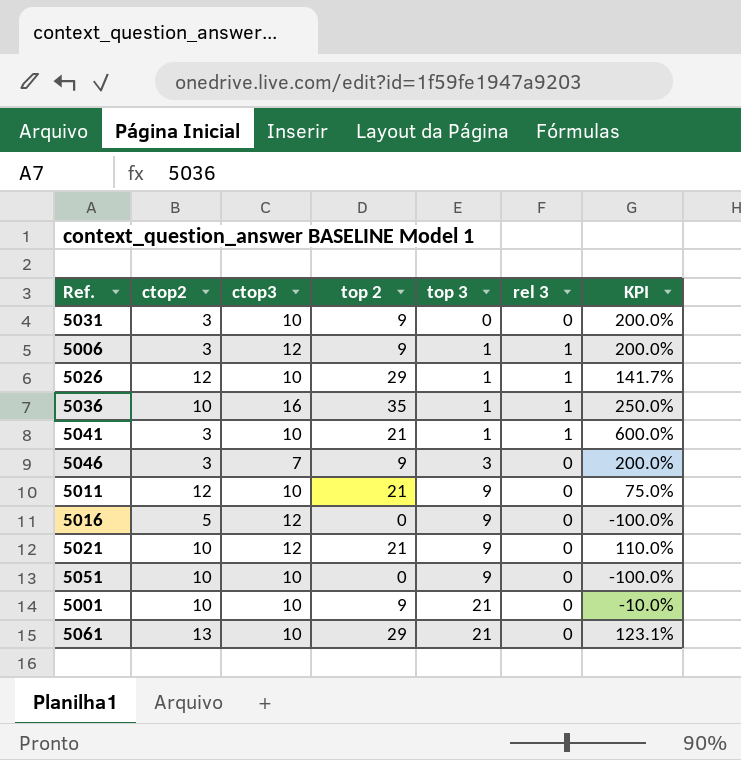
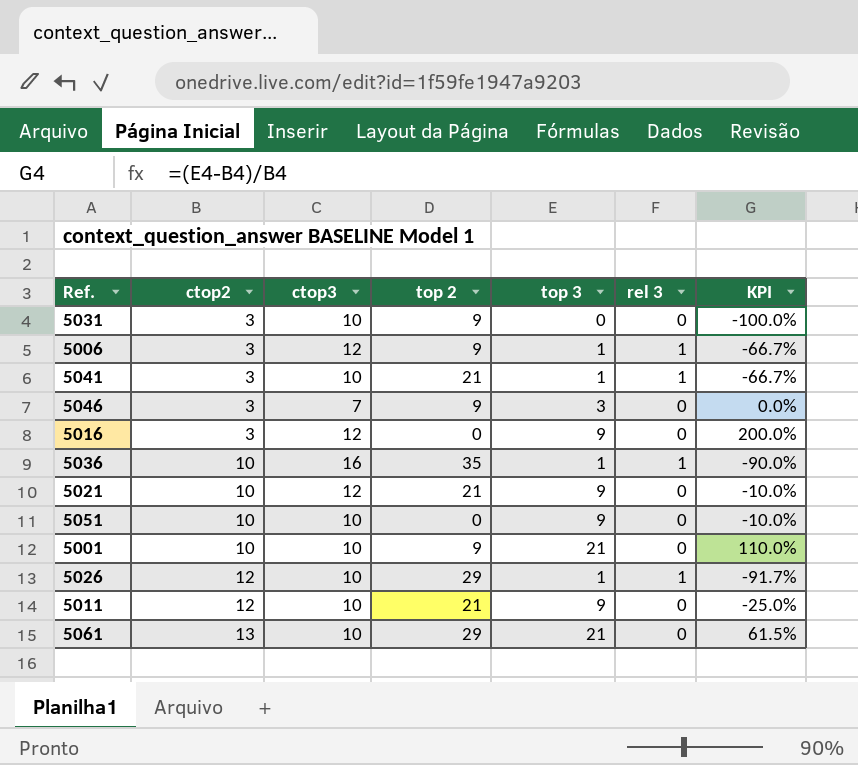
row order: top 3 ascending -> ctop2 ascending
column KPI | formula: ([top 2] - [ctop2]) / [ctop2] -> ([top 3] - [ctop2]) / [ctop2]
5016 | ctop2: 5 -> 3

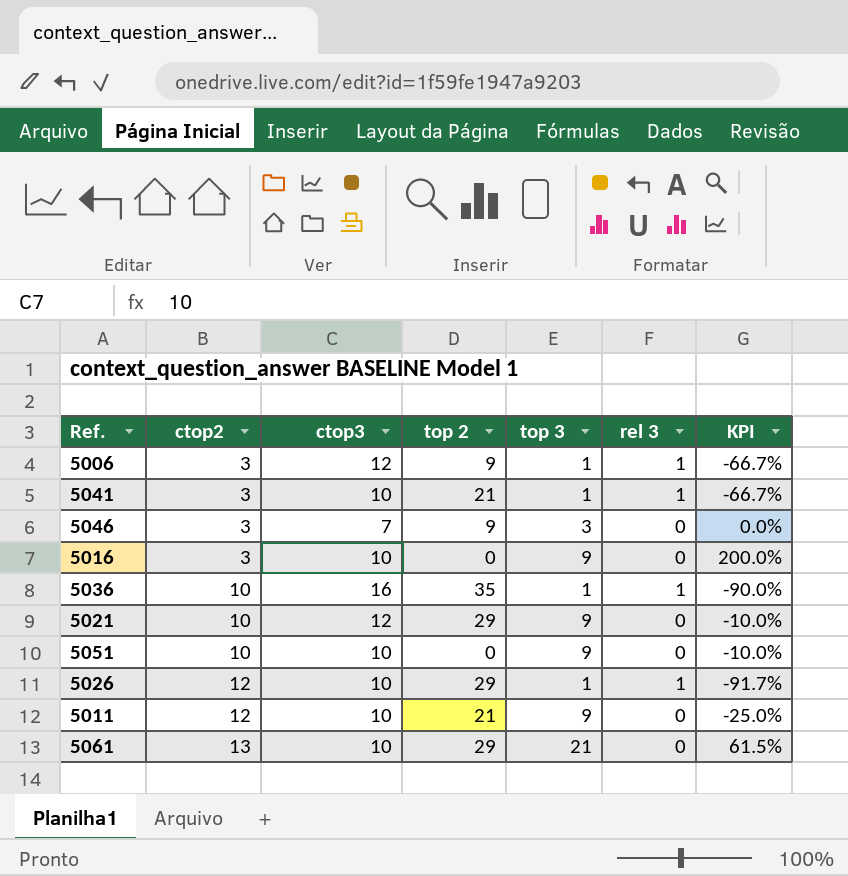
row 5031: 3 | 10 | 9 | 0 | 0 | -100.0% -> none
row 5001: 10 | 10 | 9 | 21 | 0 | 110.0% -> none
5016 | ctop3: 12 -> 10
5021 | top 2: 21 -> 29

